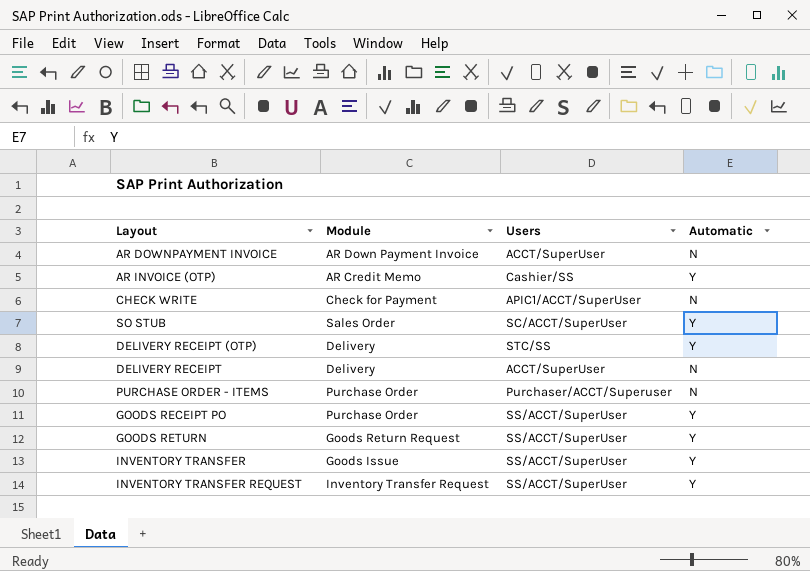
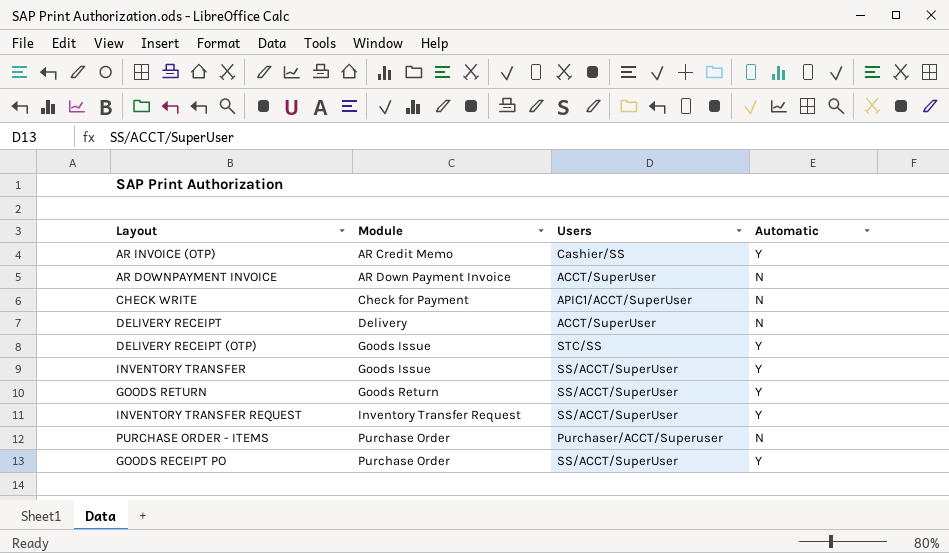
row order: none -> Module ascending
row SO STUB: Sales Order | SC/ACCT/SuperUser | Y -> none
DELIVERY RECEIPT (OTP) | Module: Delivery -> Goods Issue
GOODS RETURN | Module: Goods Return Request -> Goods Return

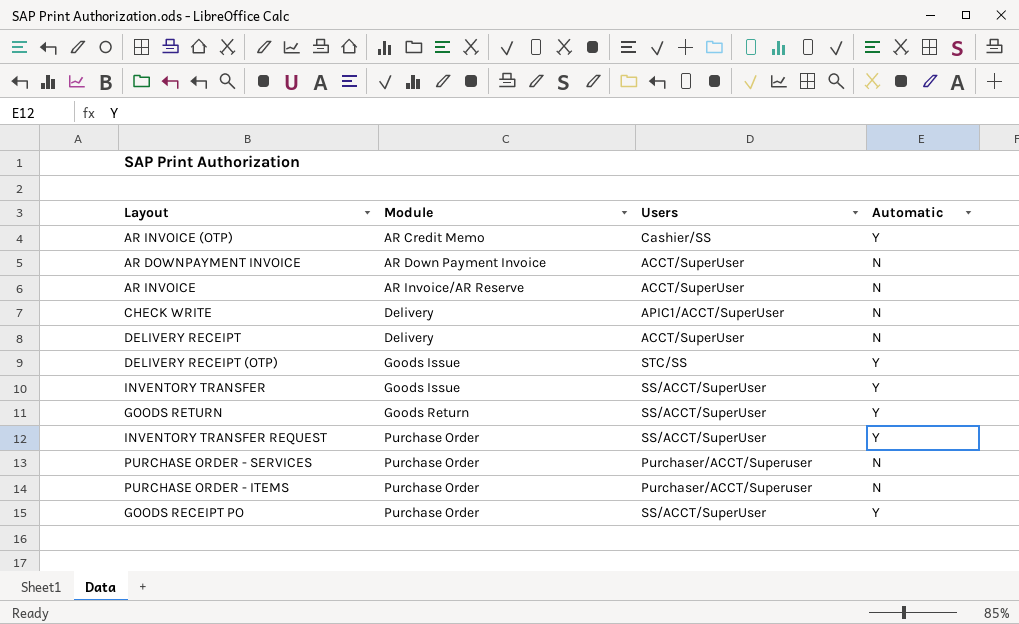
row AR INVOICE: none -> AR Invoice/AR Reserve | ACCT/SuperUser | N
CHECK WRITE | Module: Check for Payment -> Delivery
INVENTORY TRANSFER REQUEST | Module: Inventory Transfer Request -> Purchase Order
row PURCHASE ORDER - SERVICES: none -> Purchase Order | Purchaser/ACCT/Superuser | N

